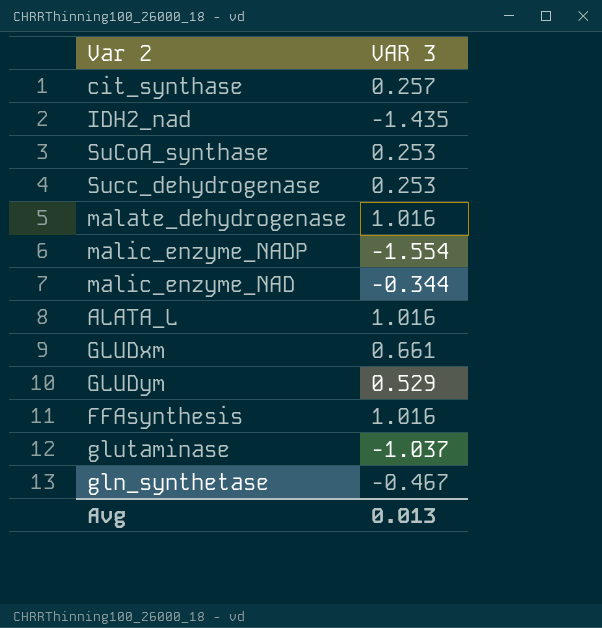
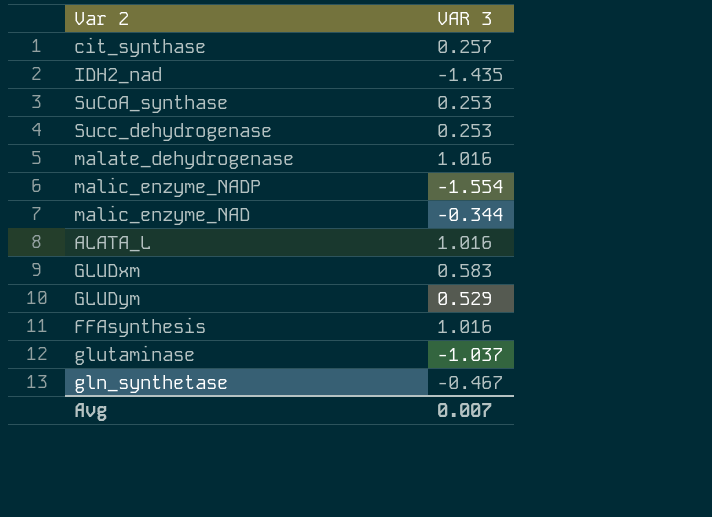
GLUDxm | VAR 3: 0.661 -> 0.583
Avg | VAR 3: 0.013 -> 0.007

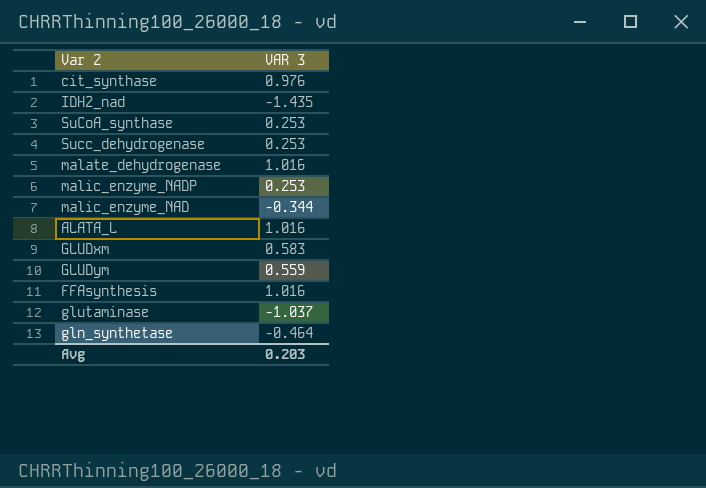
cit_synthase | VAR 3: 0.257 -> 0.976
malic_enzyme_NADP | VAR 3: -1.554 -> 0.253
GLUDym | VAR 3: 0.529 -> 0.559
gln_synthetase | VAR 3: -0.467 -> -0.464
Avg | VAR 3: 0.007 -> 0.203

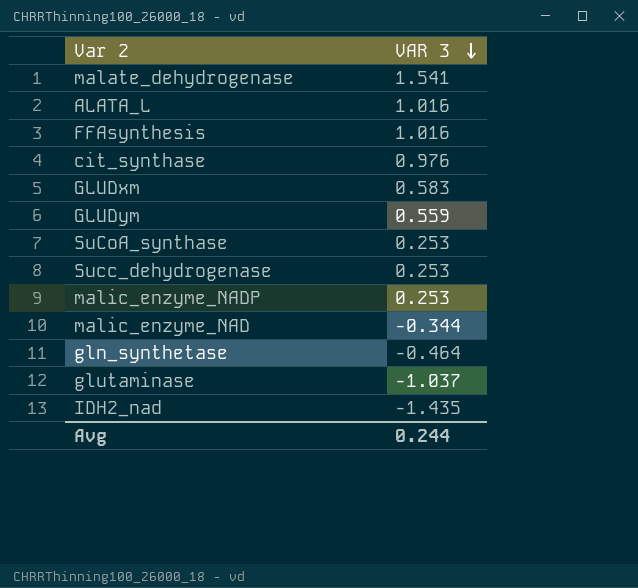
row order: none -> VAR 3 descending
malate_dehydrogenase | VAR 3: 1.016 -> 1.541
Avg | VAR 3: 0.203 -> 0.244

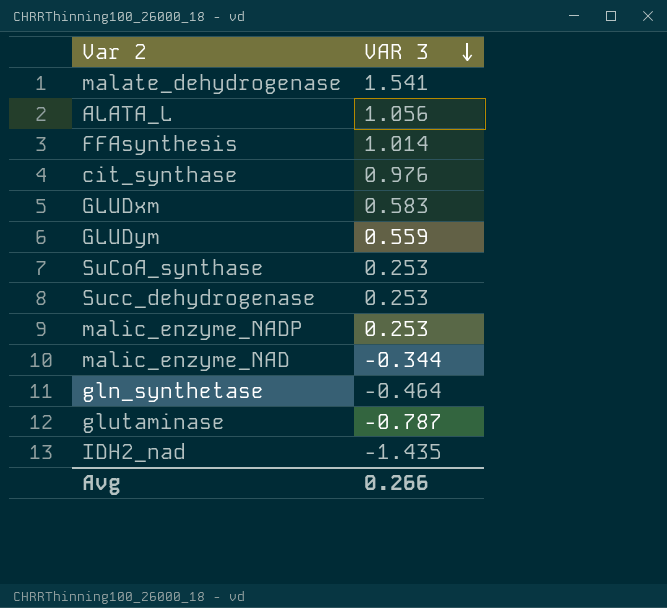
ALATA_L | VAR 3: 1.016 -> 1.056
FFAsynthesis | VAR 3: 1.016 -> 1.014
glutaminase | VAR 3: -1.037 -> -0.787
Avg | VAR 3: 0.244 -> 0.266

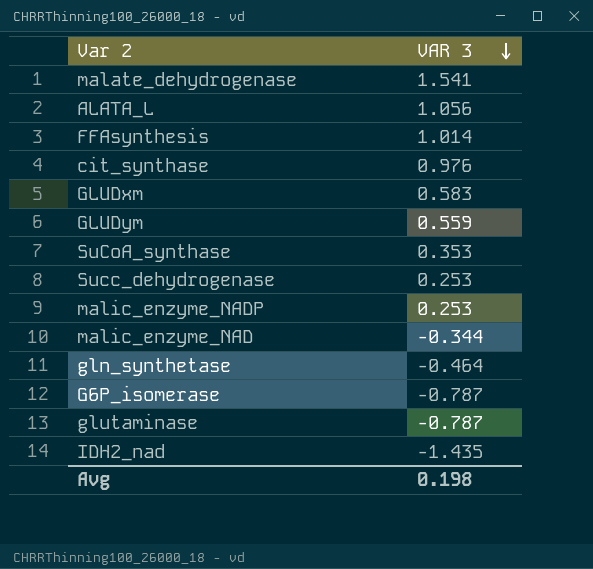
SuCoA_synthase | VAR 3: 0.253 -> 0.353
row G6P_isomerase: none -> -0.787
Avg | VAR 3: 0.266 -> 0.198

